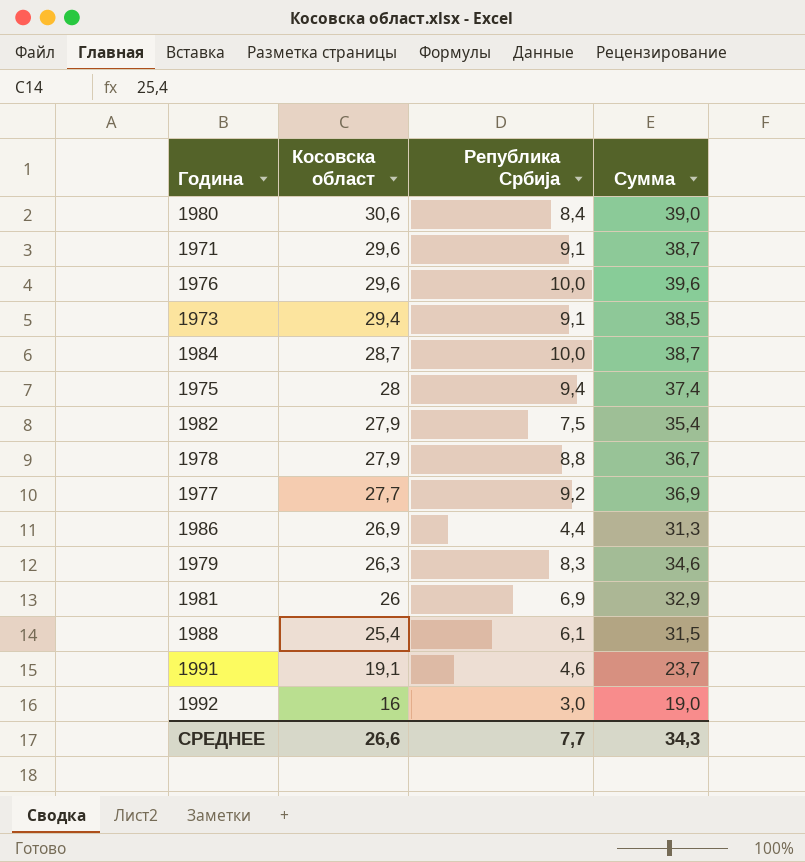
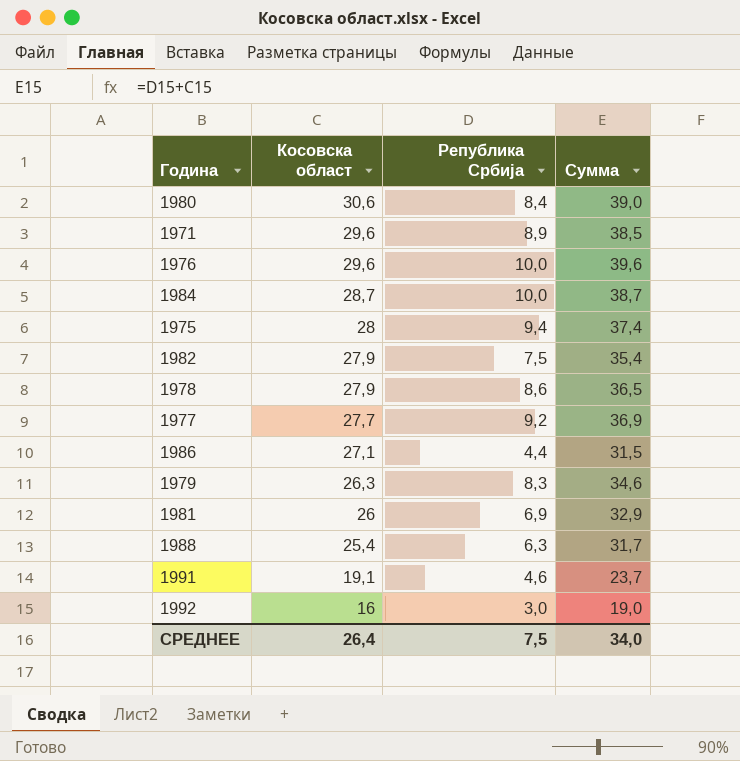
row 1973: 29,4 | 9,1 | 38,5 -> none
1971 | Република Србија: 9,1 -> 8,9
1971 | Сумма: 38,7 -> 38,5
1978 | Република Србија: 8,8 -> 8,6
1978 | Сумма: 36,7 -> 36,5
1986 | Косовска област: 26,9 -> 27,1
1986 | Сумма: 31,3 -> 31,5
1988 | Република Србија: 6,1 -> 6,3
1988 | Сумма: 31,5 -> 31,7
СРЕДНЕЕ | Косовска област: 26,6 -> 26,4
СРЕДНЕЕ | Република Србија: 7,7 -> 7,5
СРЕДНЕЕ | Сумма: 34,3 -> 34,0

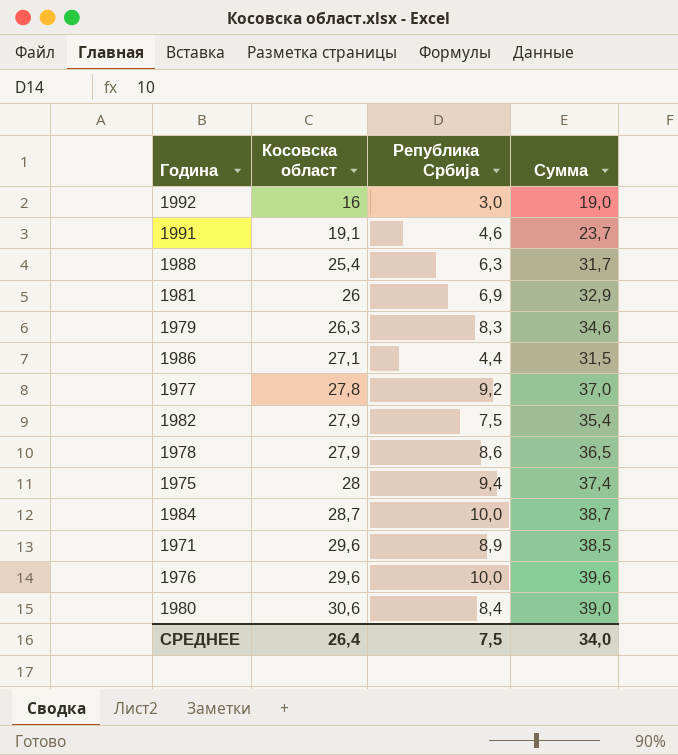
row order: Косовска област descending -> Косовска област ascending
1977 | Косовска област: 27,7 -> 27,8
1977 | Сумма: 36,9 -> 37,0

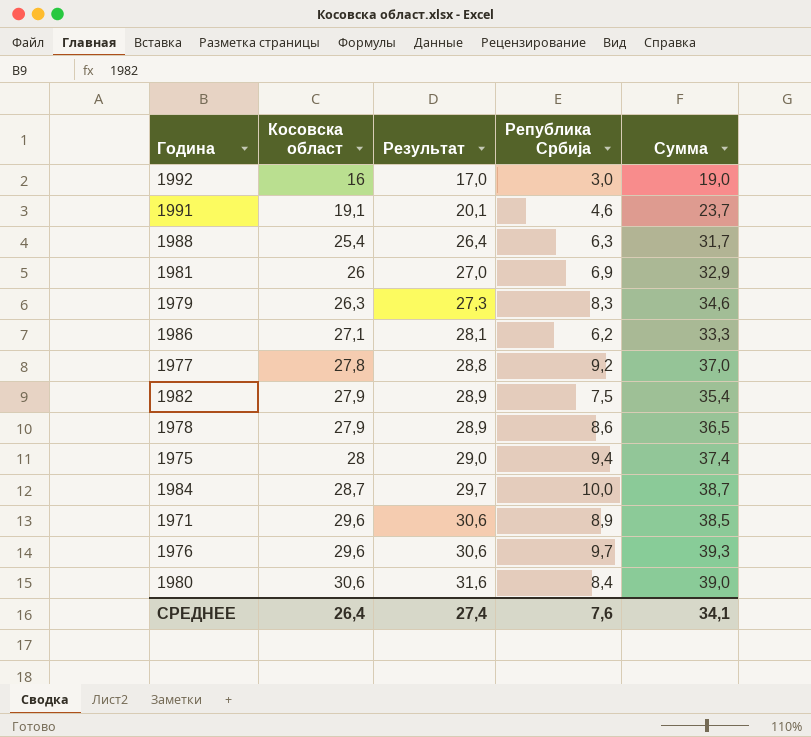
column Результат | formula: none -> [Косовска област] + 1
1986 | Република Србија: 4,4 -> 6,2
1986 | Сумма: 31,5 -> 33,3
1976 | Република Србија: 10,0 -> 9,7
1976 | Сумма: 39,6 -> 39,3
СРЕДНЕЕ | Република Србија: 7,5 -> 7,6
СРЕДНЕЕ | Сумма: 34,0 -> 34,1

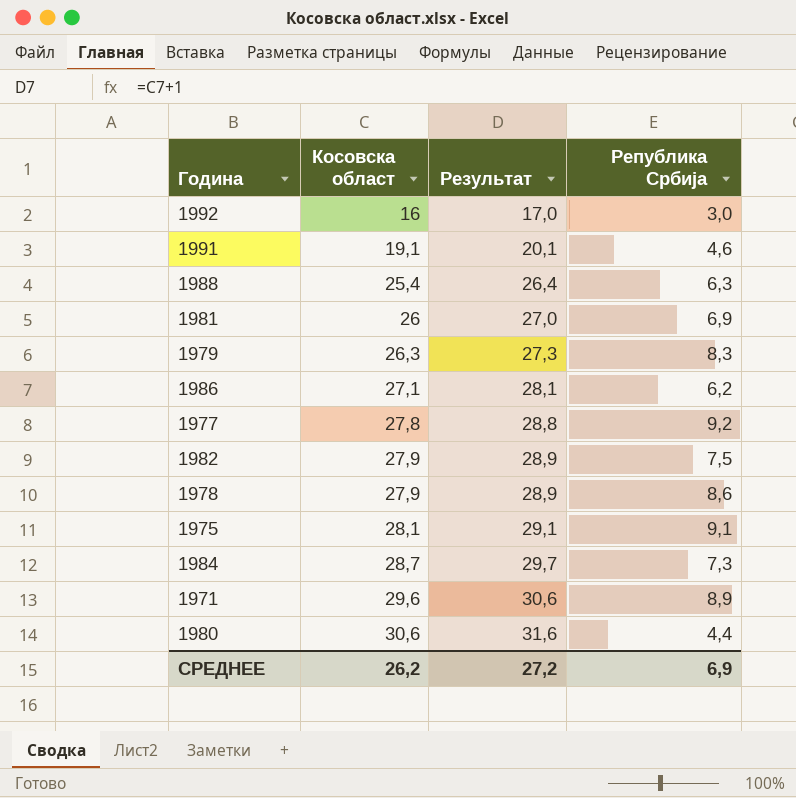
column Сумма | formula: [Косовска област] + [Република Србија] -> none
row 1976: 29,6 | 30,6 | 9,7 | 39,3 -> none
1975 | Косовска област: 28 -> 28,1
1975 | Результат: 29,0 -> 29,1
1975 | Република Србија: 9,4 -> 9,1
1984 | Република Србија: 10,0 -> 7,3
1980 | Република Србија: 8,4 -> 4,4
СРЕДНЕЕ | Косовска област: 26,4 -> 26,2
СРЕДНЕЕ | Результат: 27,4 -> 27,2
СРЕДНЕЕ | Република Србија: 7,6 -> 6,9

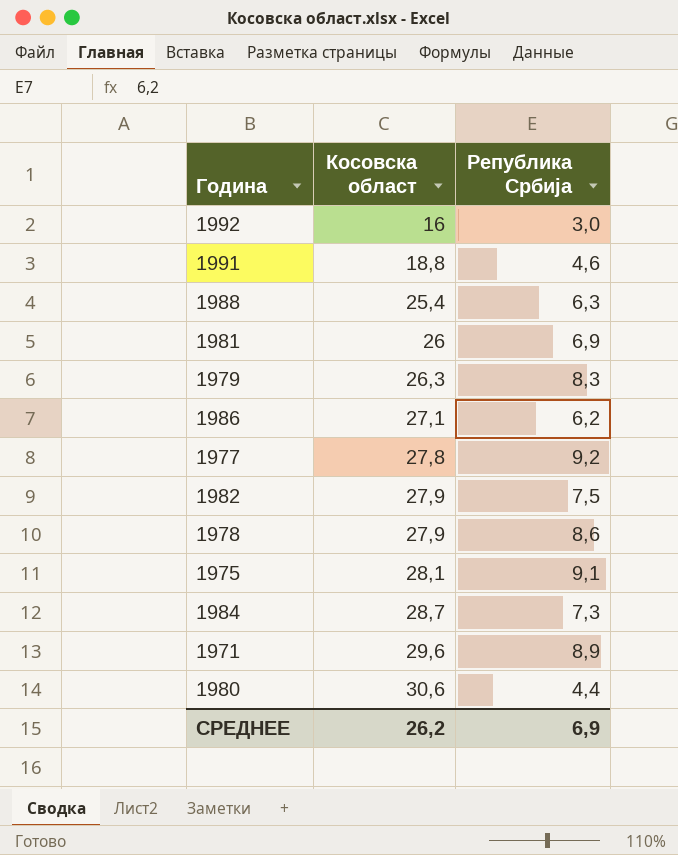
column Результат | formula: [Косовска област] + 1 -> none
1991 | Косовска област: 19,1 -> 18,8

